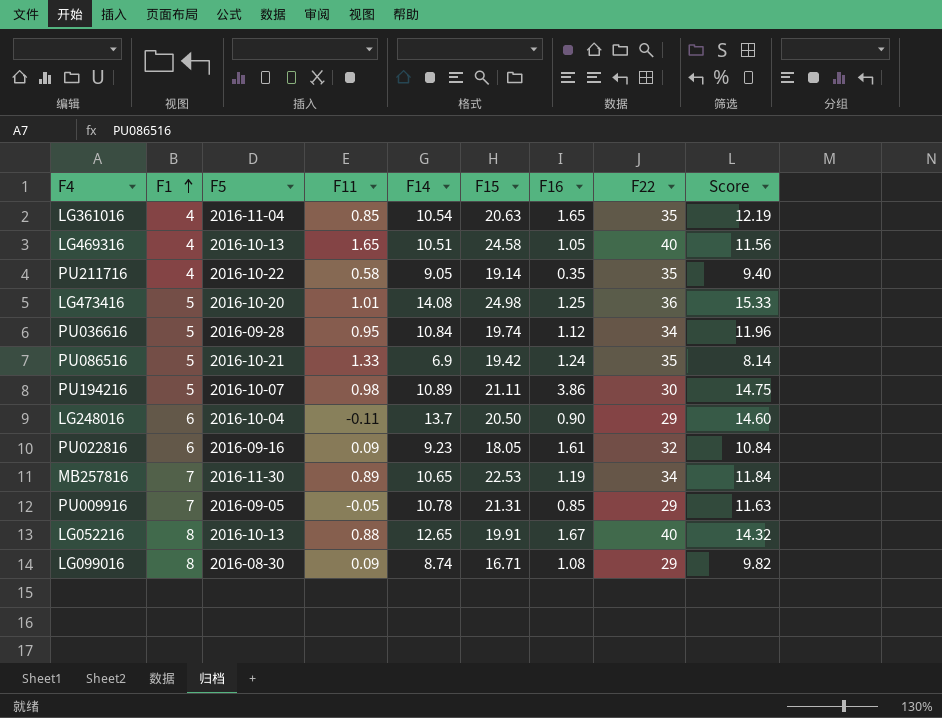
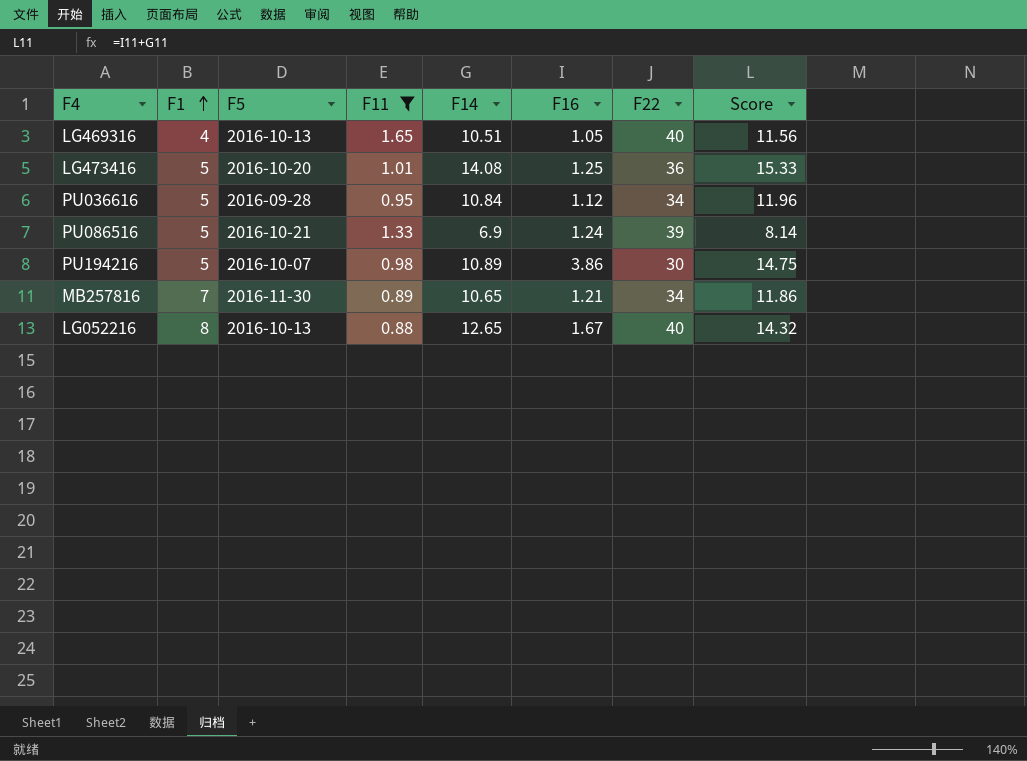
filter: none -> F11 >= 0.88
column F15 | position: 6 -> none
PU086516 | F22: 35 -> 39
MB257816 | F16: 1.19 -> 1.21
MB257816 | Score: 11.84 -> 11.86

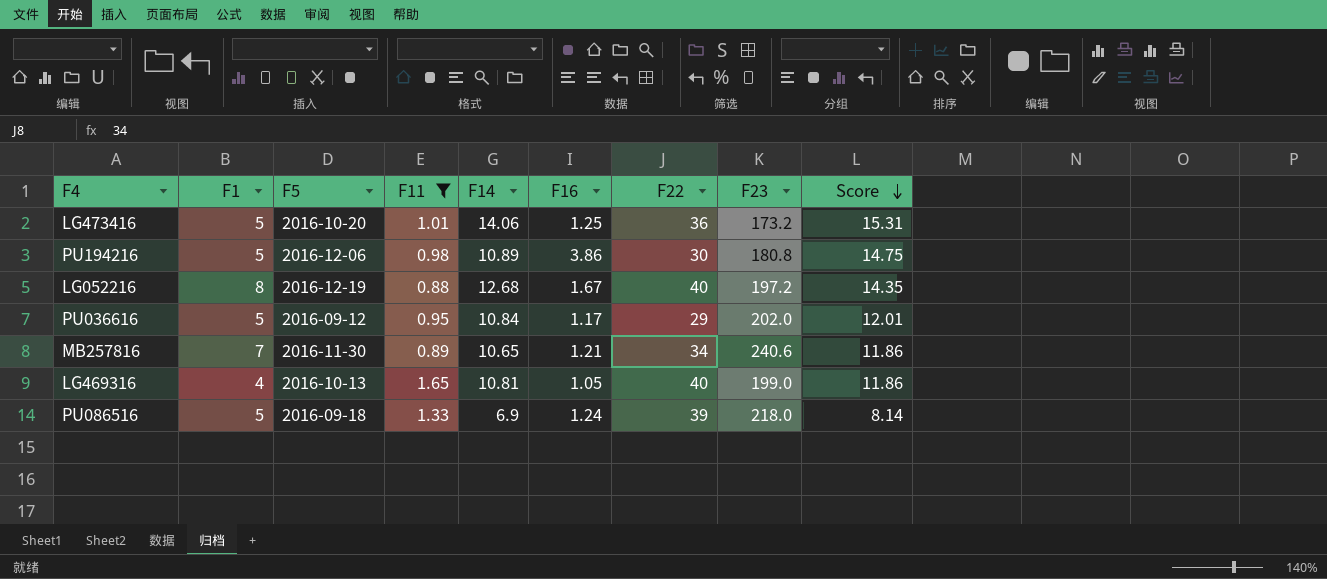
row order: F1 ascending -> Score descending
column F23 | position: none -> 8
LG473416 | F14: 14.08 -> 14.06
LG473416 | Score: 15.33 -> 15.31
PU194216 | F5: 2016-10-07 -> 2016-12-06
LG052216 | F5: 2016-10-13 -> 2016-12-19
LG052216 | F14: 12.65 -> 12.68
LG052216 | Score: 14.32 -> 14.35
PU036616 | F5: 2016-09-28 -> 2016-09-12
PU036616 | F16: 1.12 -> 1.17
PU036616 | F22: 34 -> 29
PU036616 | Score: 11.96 -> 12.01
LG469316 | F14: 10.51 -> 10.81
LG469316 | Score: 11.56 -> 11.86
PU086516 | F5: 2016-10-21 -> 2016-09-18

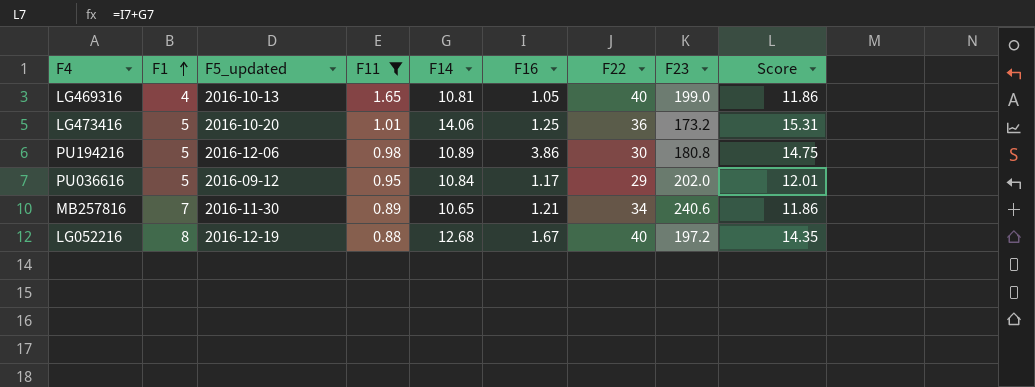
row order: Score descending -> F1 ascending
column name: F5 -> F5_updated
row PU086516: 5 | 2016-09-18 | 1.33 | 6.9 | 1.24 | 39 | 218.0 | 8.14 -> none

